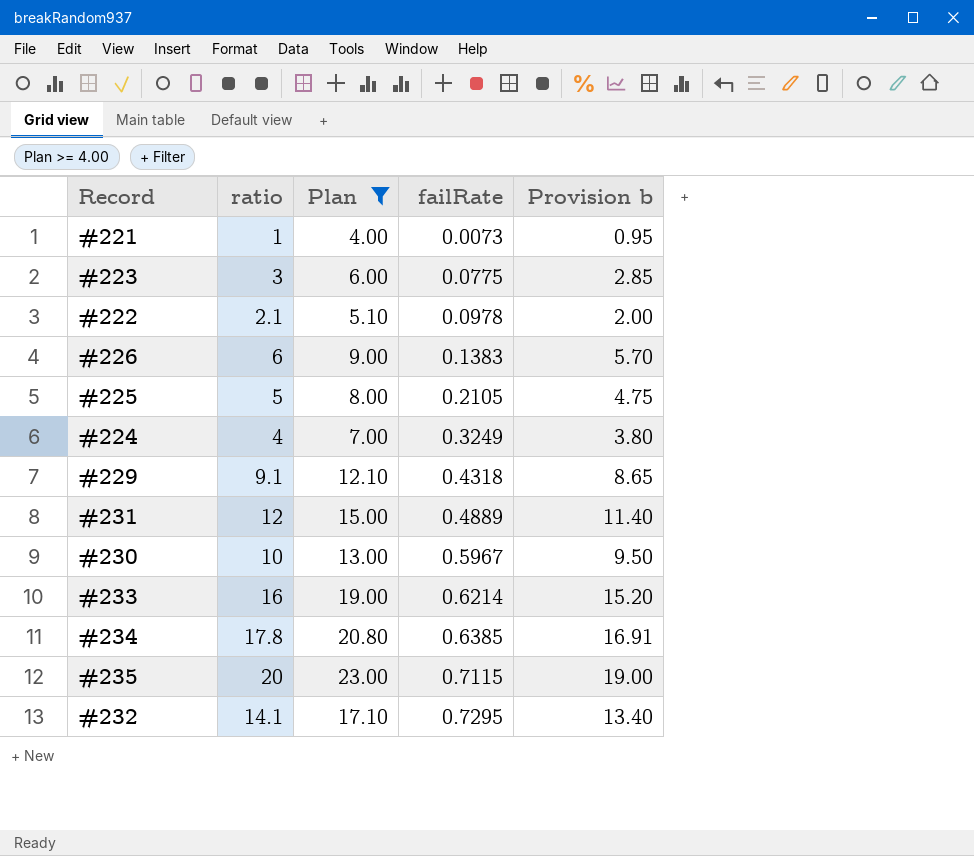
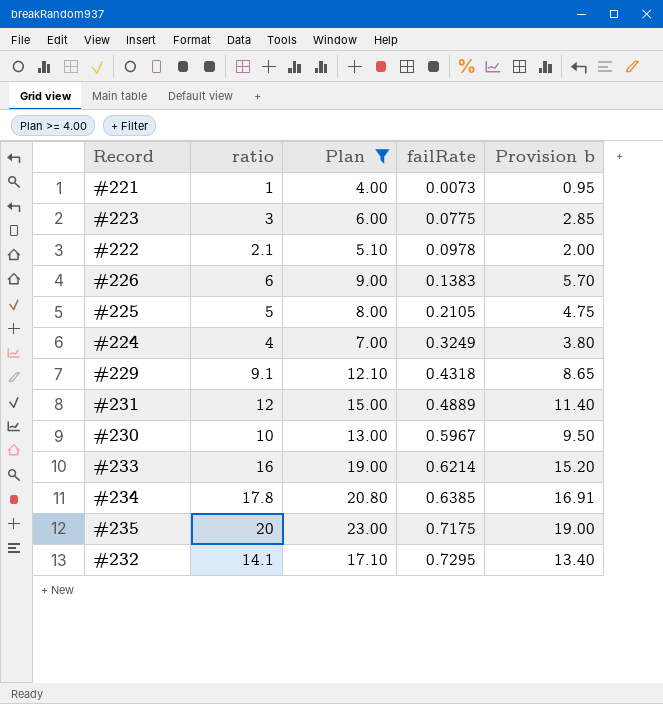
#235 | failRate: 0.7115 -> 0.7175

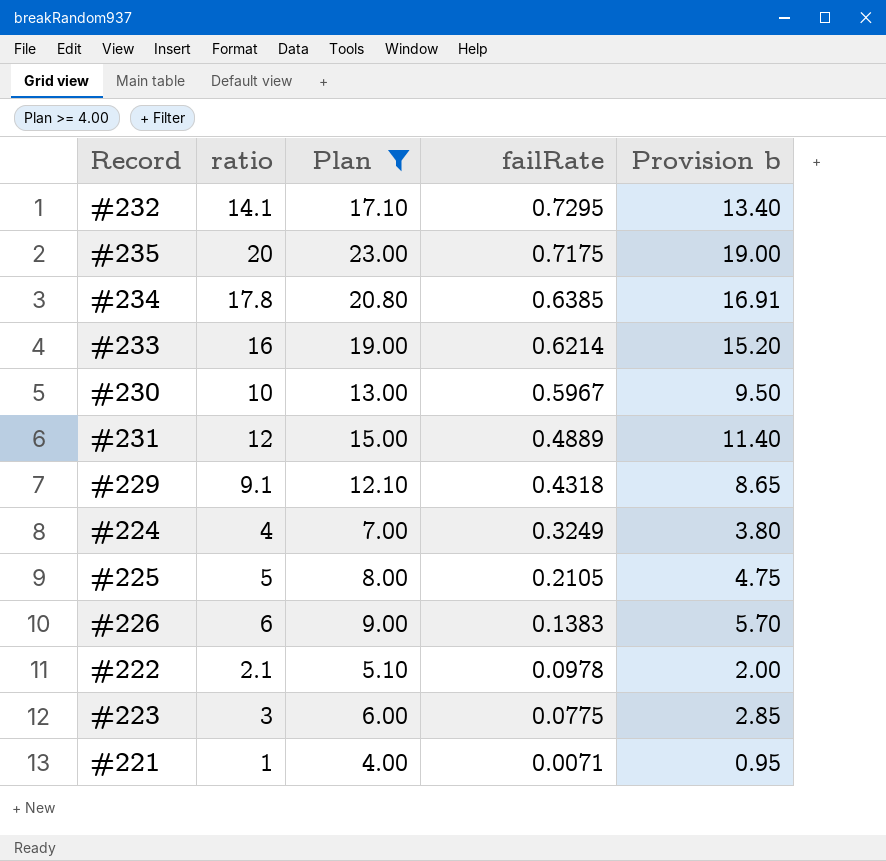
row order: failRate ascending -> failRate descending
#221 | failRate: 0.0073 -> 0.0071

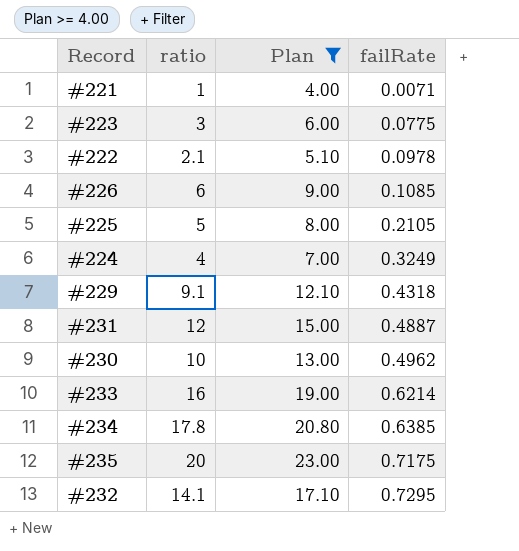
row order: failRate descending -> failRate ascending
column Provision b | formula: [ratio] * 0.95 -> none
#226 | failRate: 0.1383 -> 0.1085
#231 | failRate: 0.4889 -> 0.4887
#230 | failRate: 0.5967 -> 0.4962

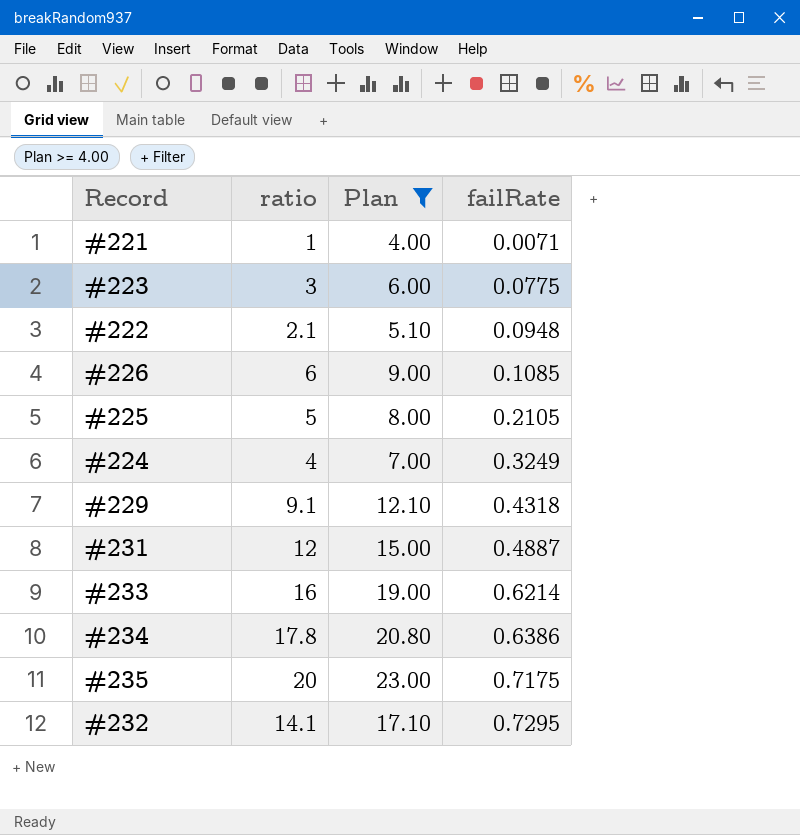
row #230: 10 | 13.00 | 0.4962 -> none
#222 | failRate: 0.0978 -> 0.0948
#234 | failRate: 0.6385 -> 0.6386

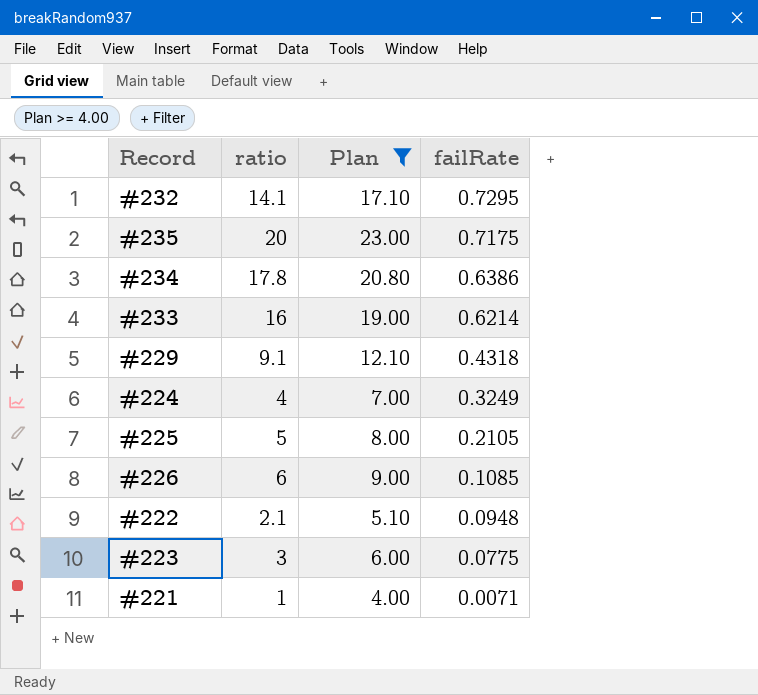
row order: failRate ascending -> failRate descending
row #231: 12 | 15.00 | 0.4887 -> none

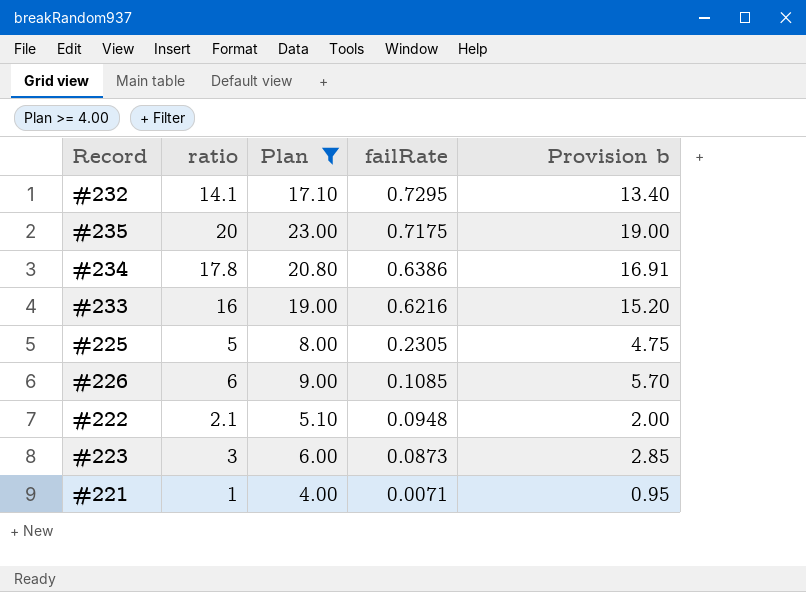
column Provision b | formula: none -> [ratio] * 0.95
row #229: 9.1 | 12.10 | 0.4318 -> none
row #224: 4 | 7.00 | 0.3249 -> none
#233 | failRate: 0.6214 -> 0.6216
#225 | failRate: 0.2105 -> 0.2305
#223 | failRate: 0.0775 -> 0.0873

